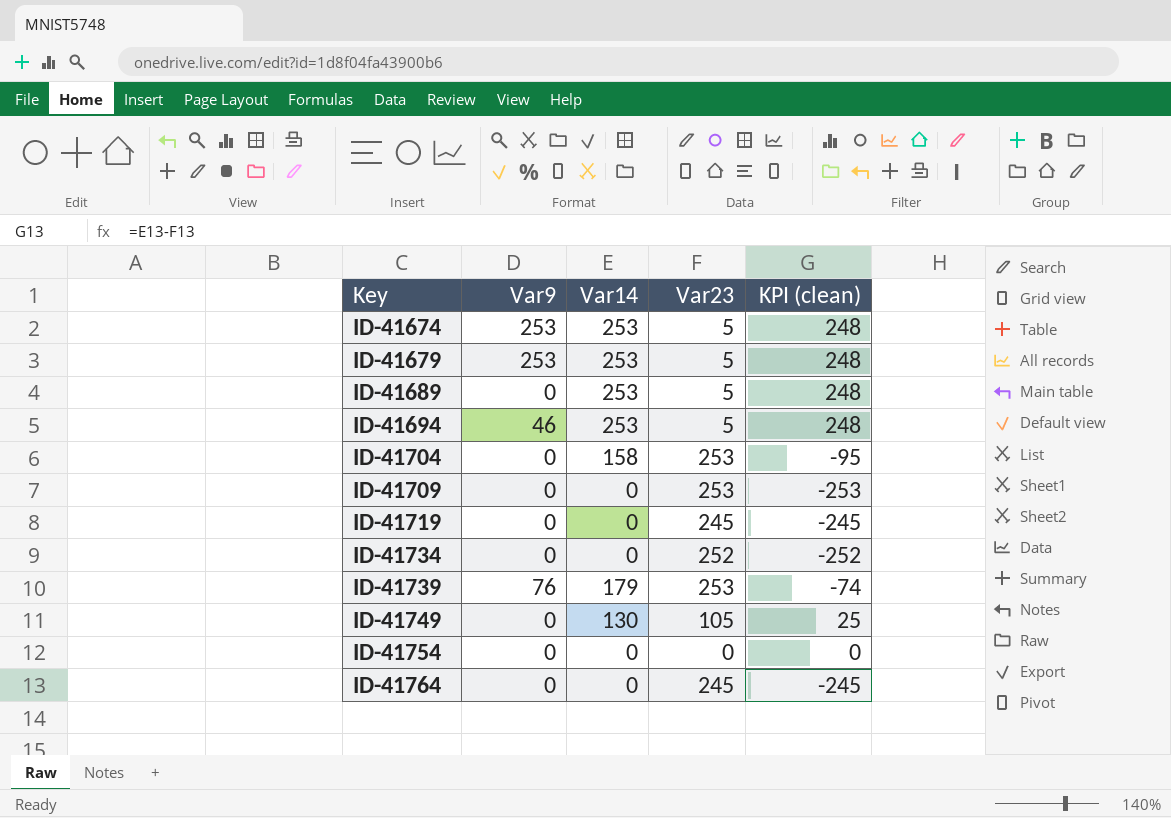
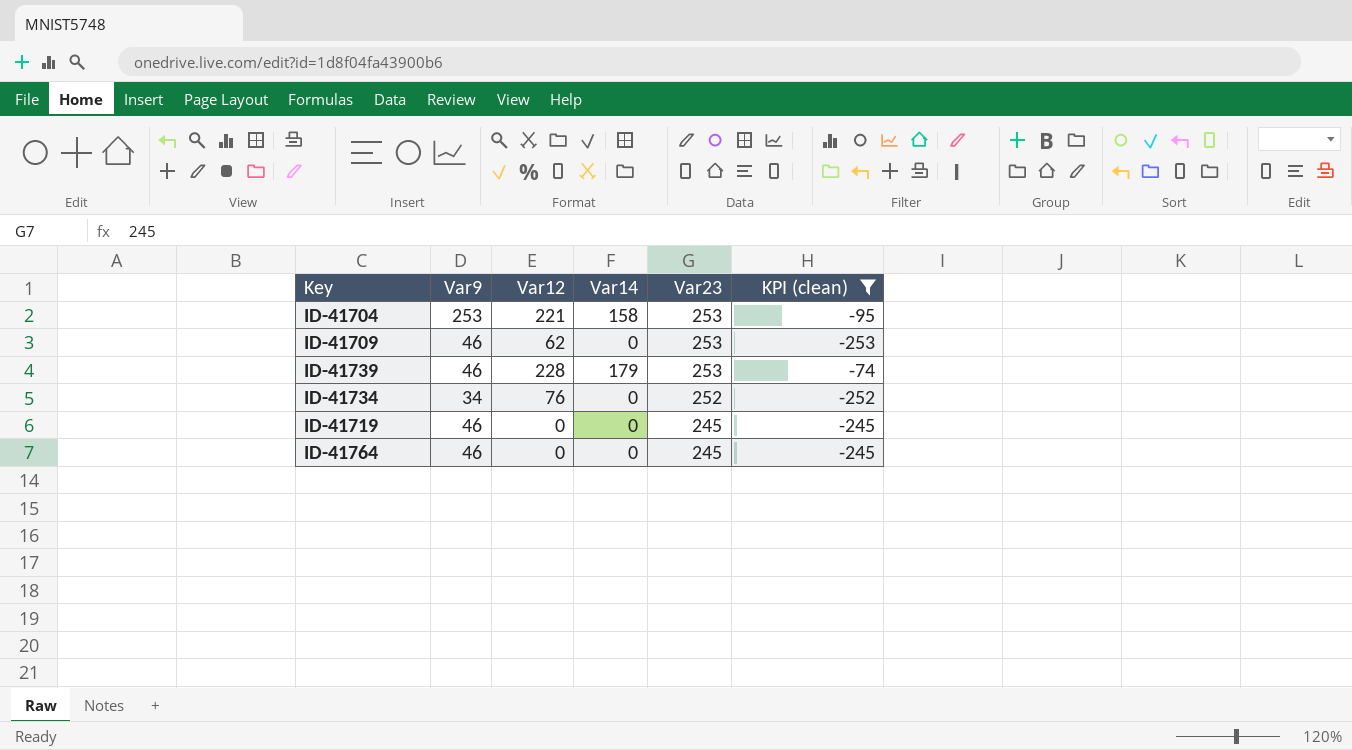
filter: none -> KPI (clean) <= -74
row order: Key ascending -> Var23 descending
column Var12 | position: none -> 3
ID-41704 | Var9: 0 -> 253
ID-41709 | Var9: 0 -> 46
ID-41739 | Var9: 76 -> 46
ID-41734 | Var9: 0 -> 34
ID-41719 | Var9: 0 -> 46
ID-41764 | Var9: 0 -> 46

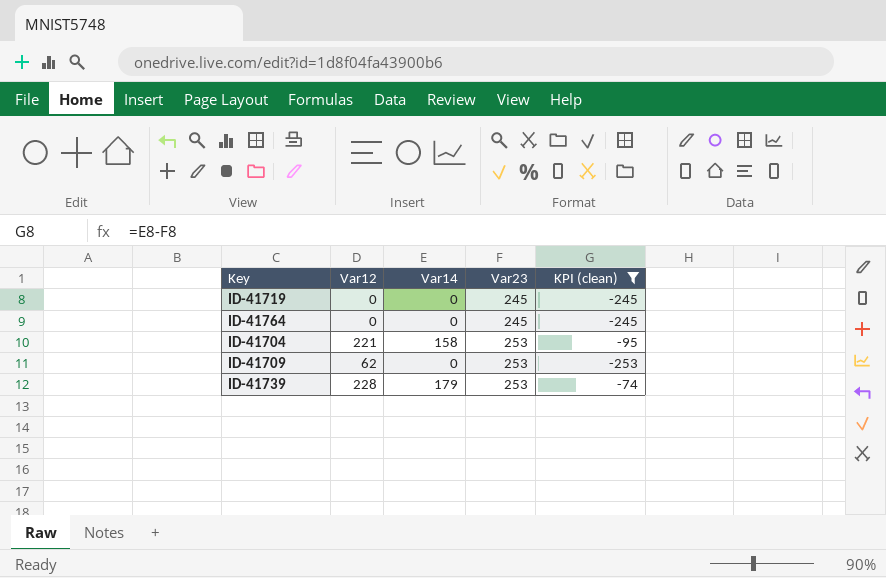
row order: Var23 descending -> Var23 ascending
column Var9 | position: 2 -> none
row ID-41734: 34 | 76 | 0 | 252 | -252 -> none

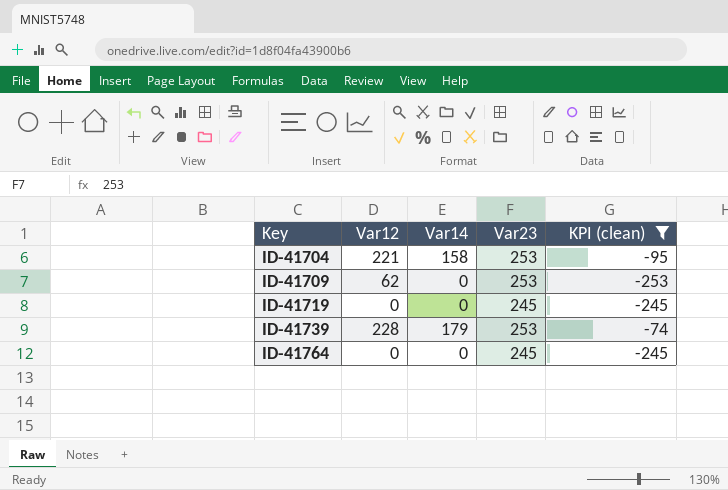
row order: Var23 ascending -> Key ascending

